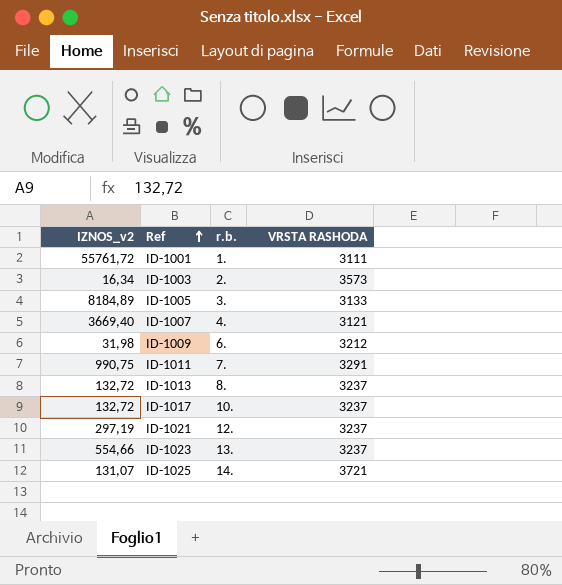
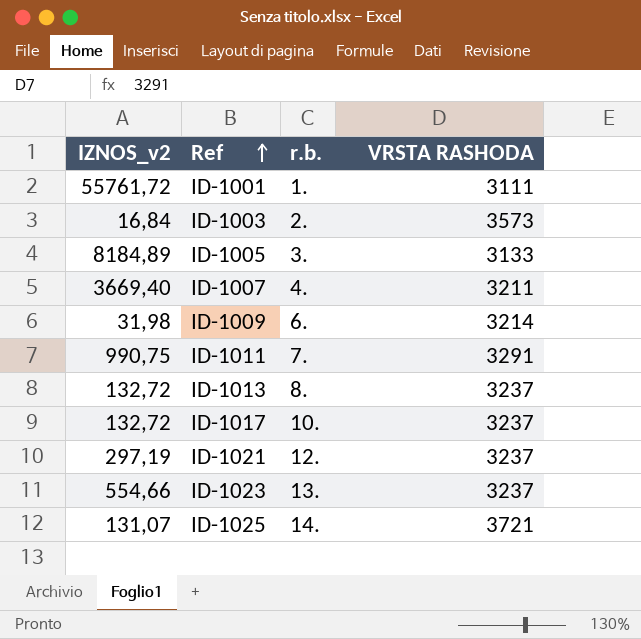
ID-1003 | IZNOS_v2: 16,34 -> 16,84
ID-1007 | VRSTA RASHODA: 3121 -> 3211
ID-1009 | VRSTA RASHODA: 3212 -> 3214

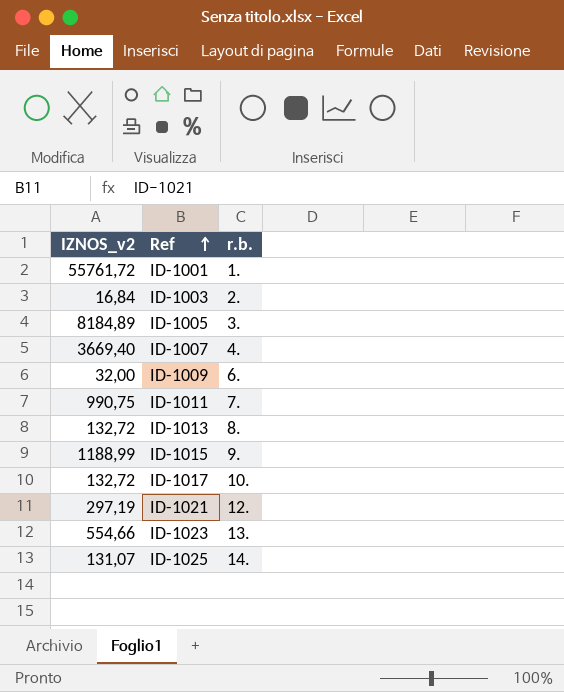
column VRSTA RASHODA | position: 4 -> none
ID-1009 | IZNOS_v2: 31,98 -> 32,00
row ID-1015: none -> 1188,99 | 9.

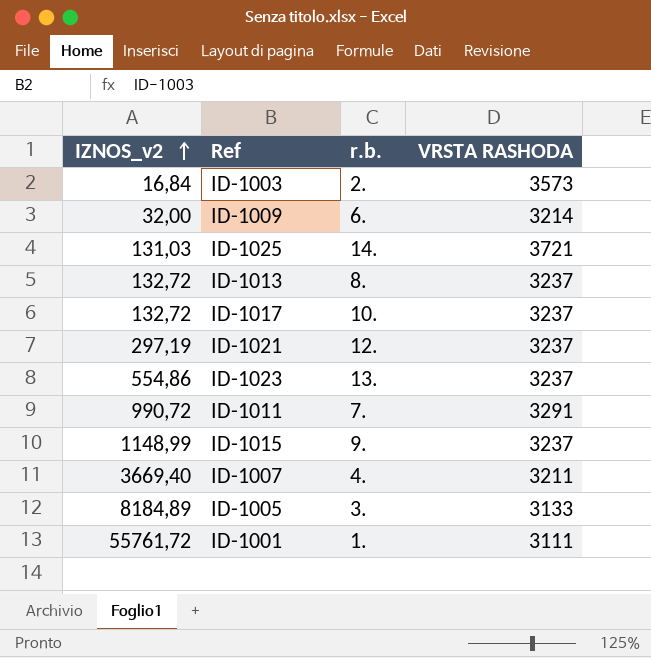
row order: Ref ascending -> IZNOS_v2 ascending
column VRSTA RASHODA | position: none -> 4
ID-1025 | IZNOS_v2: 131,07 -> 131,03
ID-1023 | IZNOS_v2: 554,66 -> 554,86
ID-1011 | IZNOS_v2: 990,75 -> 990,72
ID-1015 | IZNOS_v2: 1188,99 -> 1148,99

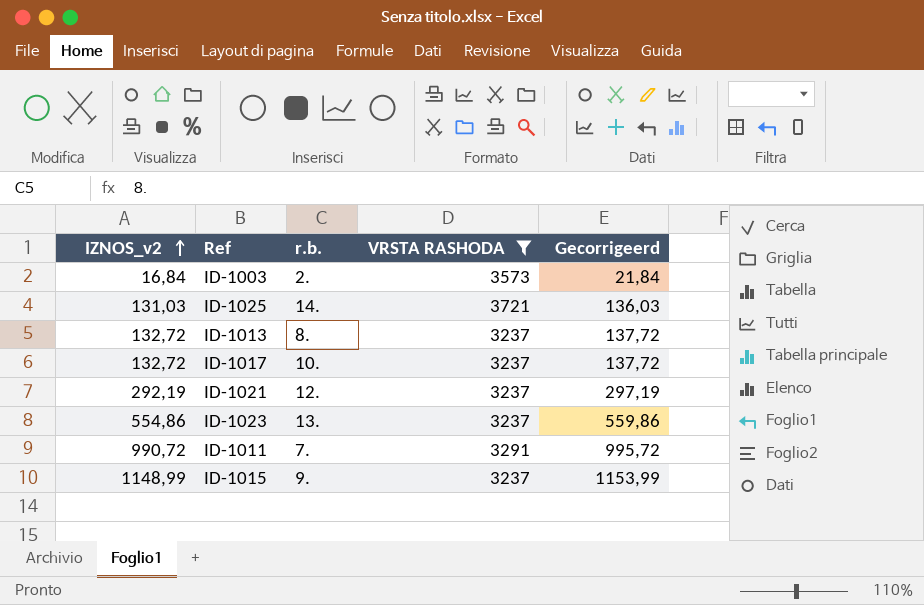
filter: none -> VRSTA RASHODA >= 3237
column Gecorrigeerd | formula: none -> [IZNOS_v2] + 5
ID-1021 | IZNOS_v2: 297,19 -> 292,19

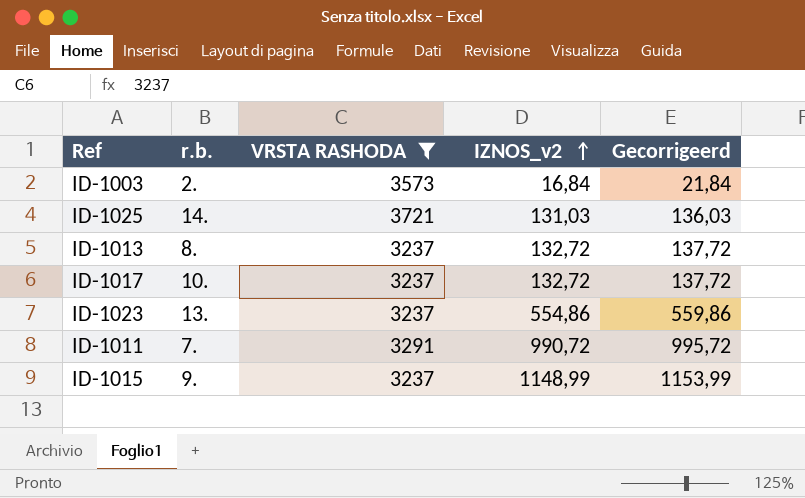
column IZNOS_v2 | position: 1 -> 4
row ID-1021: 292,19 | 12. | 3237 | 297,19 -> none

